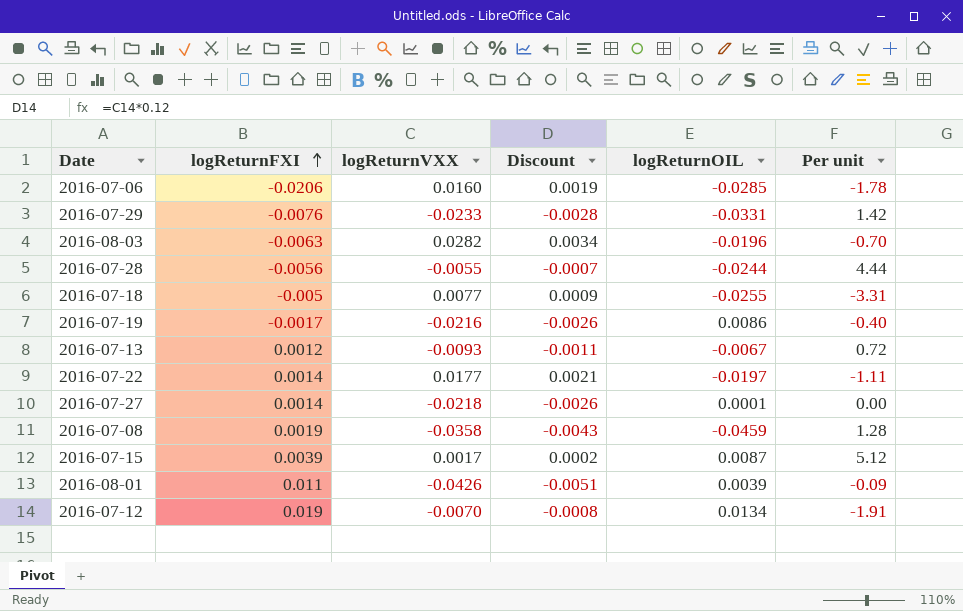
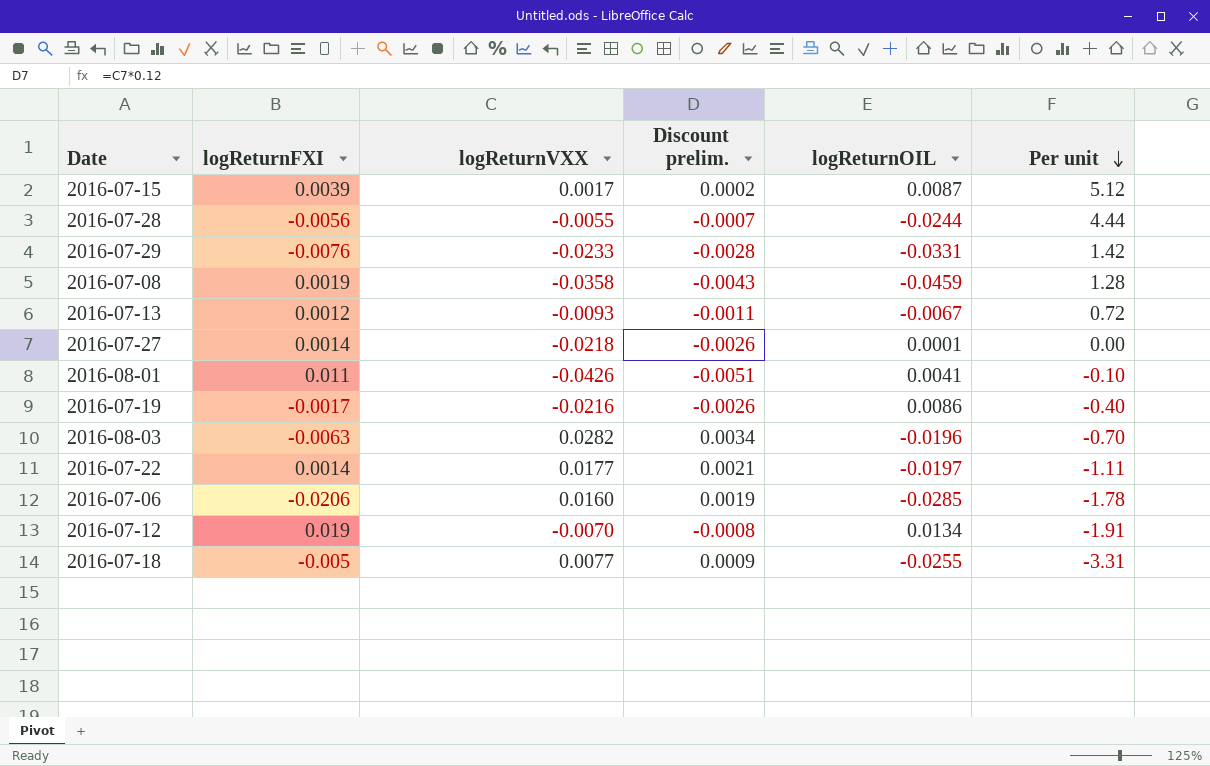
row order: logReturnFXI ascending -> Per unit descending
column name: Discount -> Discount prelim.
2016-08-01 | logReturnOIL: 0.0039 -> 0.0041
2016-08-01 | Per unit: -0.09 -> -0.10

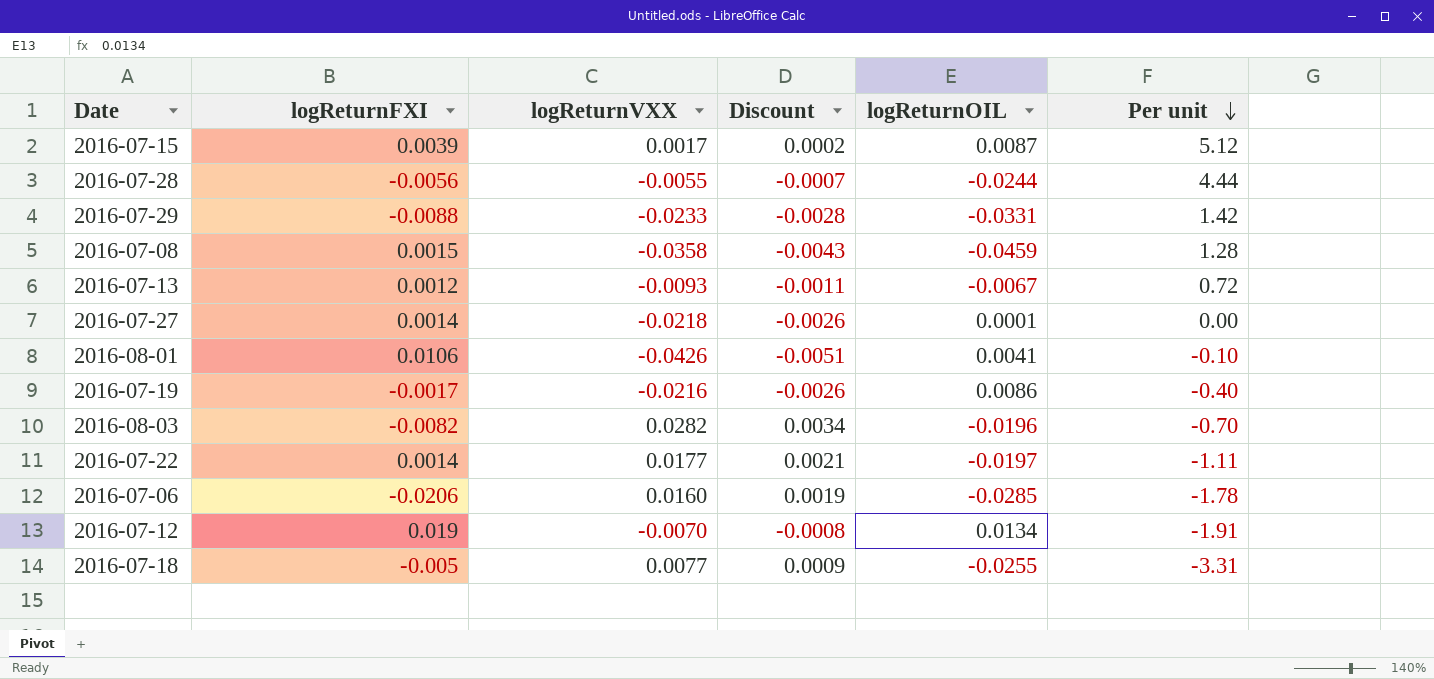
column name: Discount prelim. -> Discount
2016-07-29 | logReturnFXI: -0.0076 -> -0.0088
2016-07-08 | logReturnFXI: 0.0019 -> 0.0015
2016-08-01 | logReturnFXI: 0.011 -> 0.0106
2016-08-03 | logReturnFXI: -0.0063 -> -0.0082

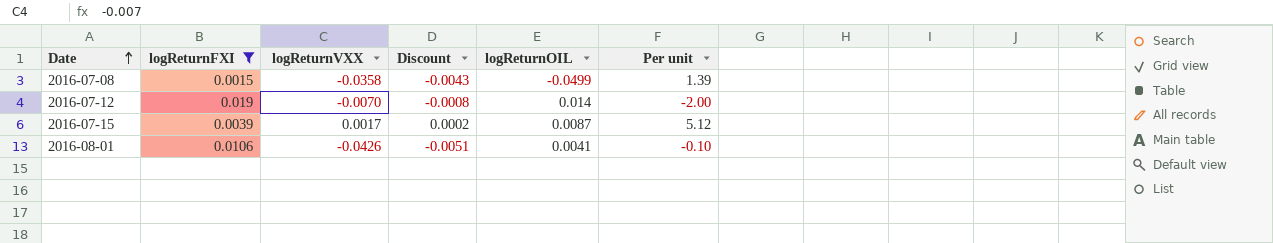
filter: none -> logReturnFXI >= 0.0015
row order: Per unit descending -> Date ascending
2016-07-08 | logReturnOIL: -0.0459 -> -0.0499
2016-07-08 | Per unit: 1.28 -> 1.39
2016-07-12 | logReturnOIL: 0.0134 -> 0.014
2016-07-12 | Per unit: -1.91 -> -2.00

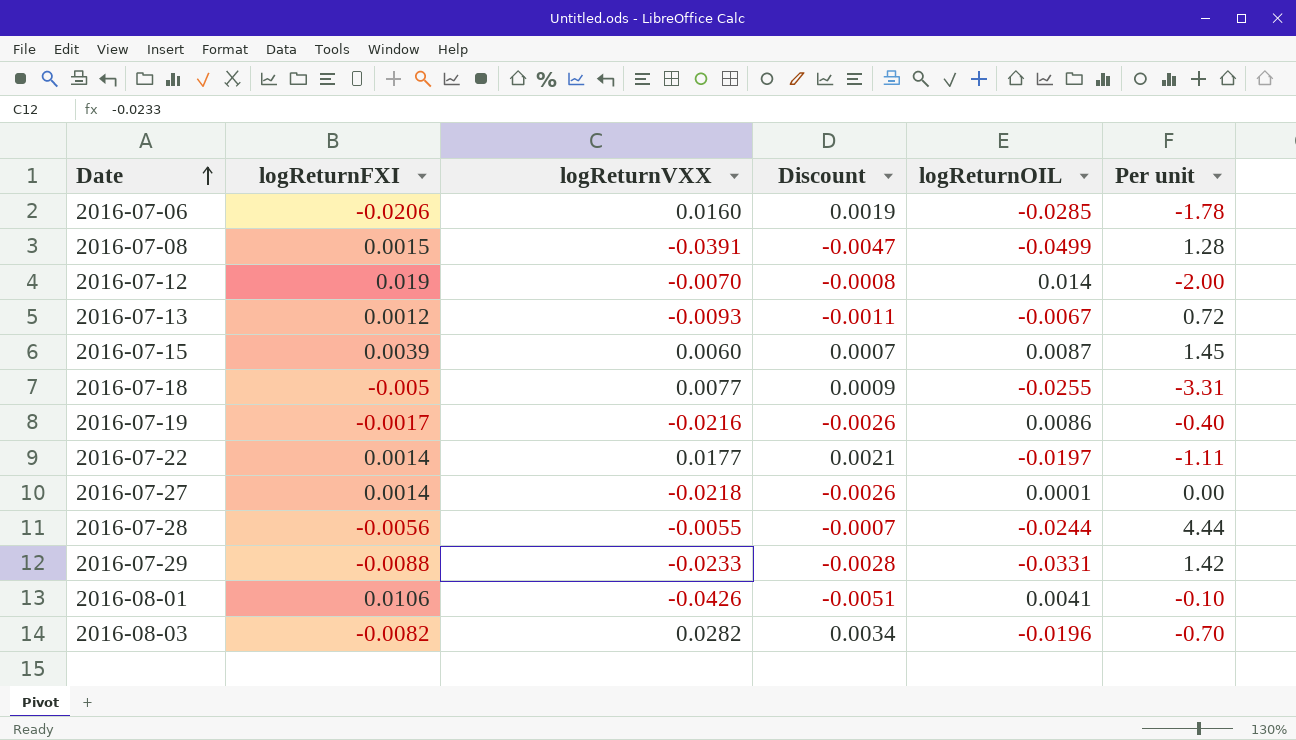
filter: logReturnFXI >= 0.0015 -> none
2016-07-08 | logReturnVXX: -0.0358 -> -0.0391
2016-07-08 | Discount: -0.0043 -> -0.0047
2016-07-08 | Per unit: 1.39 -> 1.28
2016-07-15 | logReturnVXX: 0.0017 -> 0.0060
2016-07-15 | Discount: 0.0002 -> 0.0007
2016-07-15 | Per unit: 5.12 -> 1.45

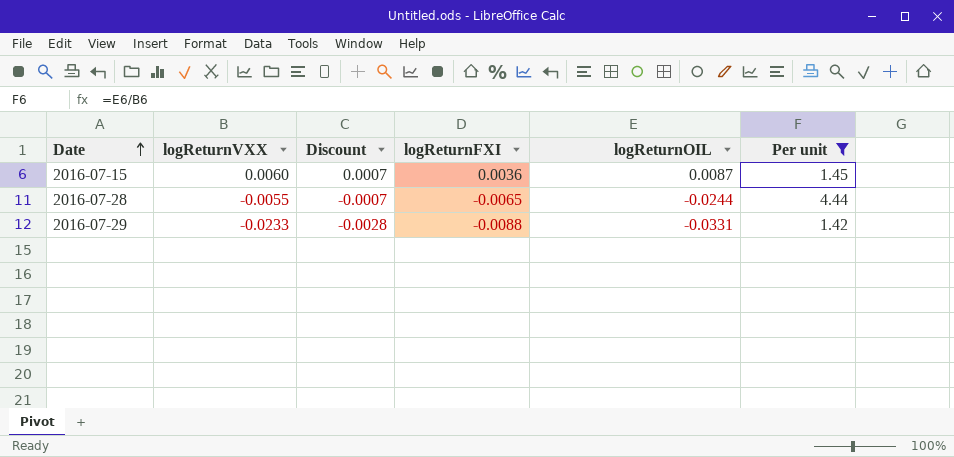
filter: none -> Per unit >= 1.42
column logReturnFXI | position: 2 -> 4
2016-07-15 | logReturnFXI: 0.0039 -> 0.0036
2016-07-28 | logReturnFXI: -0.0056 -> -0.0065

